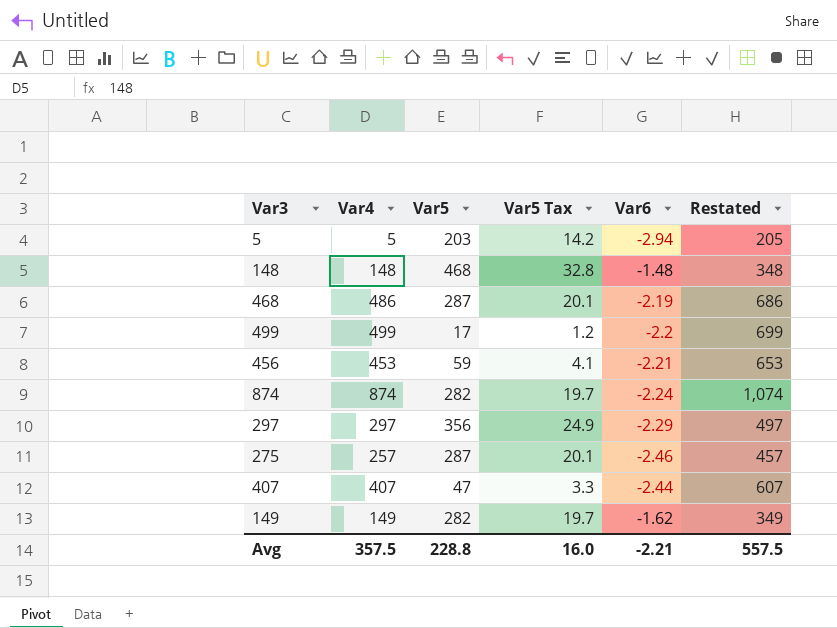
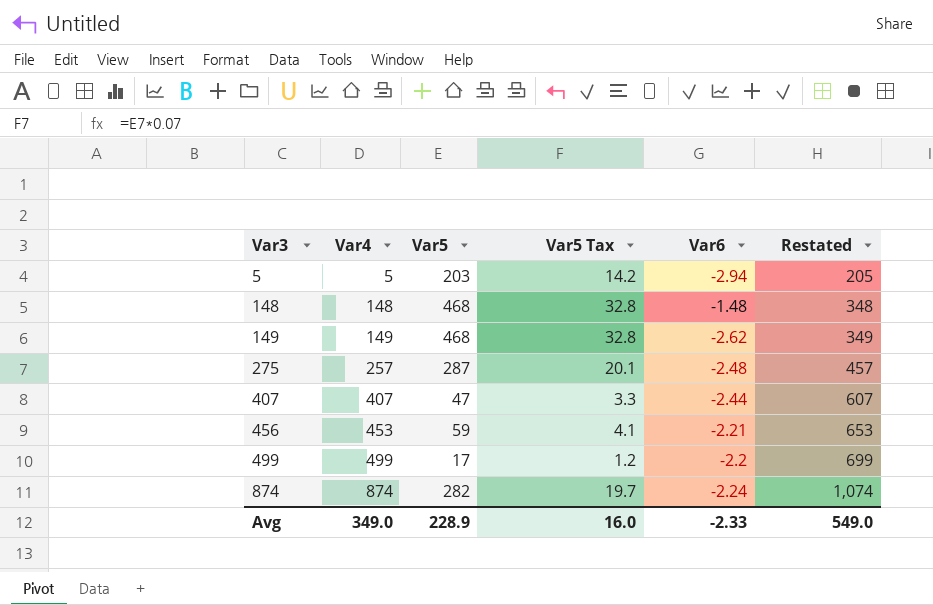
row order: none -> Var3 ascending
row 468: 486 | 287 | 20.1 | -2.19 | 686 -> none
row 297: 297 | 356 | 24.9 | -2.29 | 497 -> none
149 | Var5: 282 -> 468
149 | Var5 Tax: 19.7 -> 32.8
149 | Var6: -1.62 -> -2.62
275 | Var6: -2.46 -> -2.48
Avg | Var4: 357.5 -> 349.0
Avg | Var5: 228.8 -> 228.9
Avg | Var6: -2.21 -> -2.33
Avg | Restated: 557.5 -> 549.0

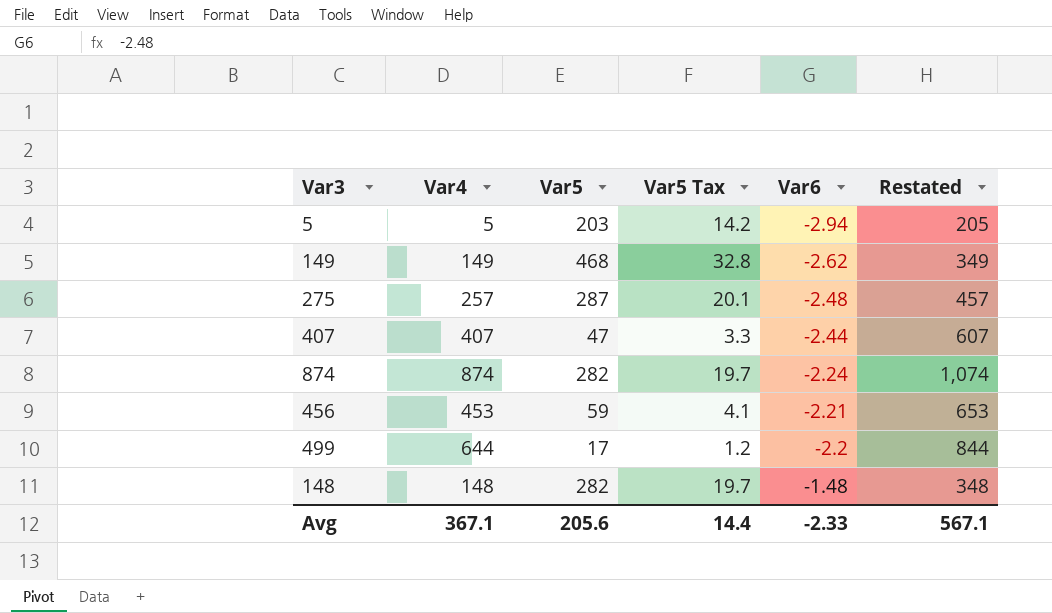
row order: Var3 ascending -> Var6 ascending
499 | Var4: 499 -> 644
499 | Restated: 699 -> 844
148 | Var5: 468 -> 282
148 | Var5 Tax: 32.8 -> 19.7
Avg | Var4: 349.0 -> 367.1
Avg | Var5: 228.9 -> 205.6
Avg | Var5 Tax: 16.0 -> 14.4
Avg | Restated: 549.0 -> 567.1

